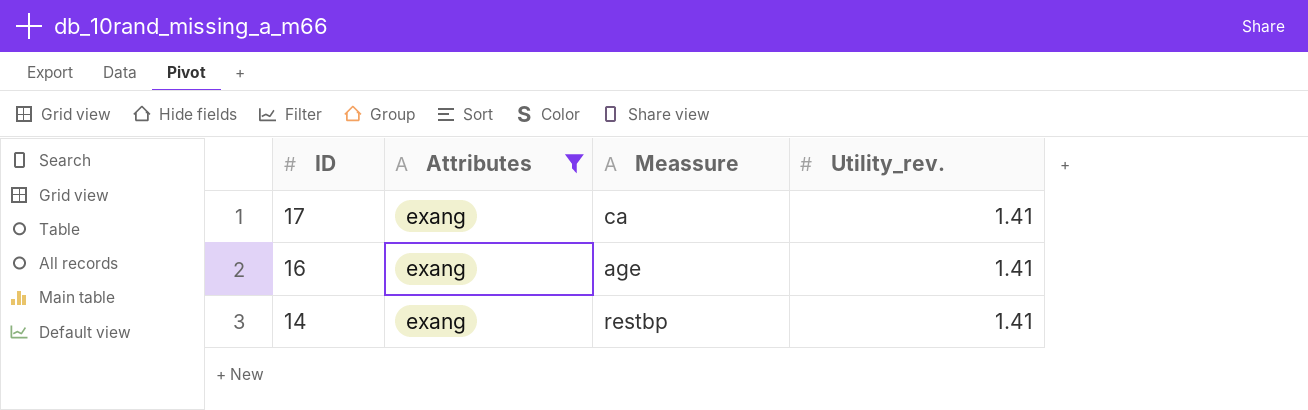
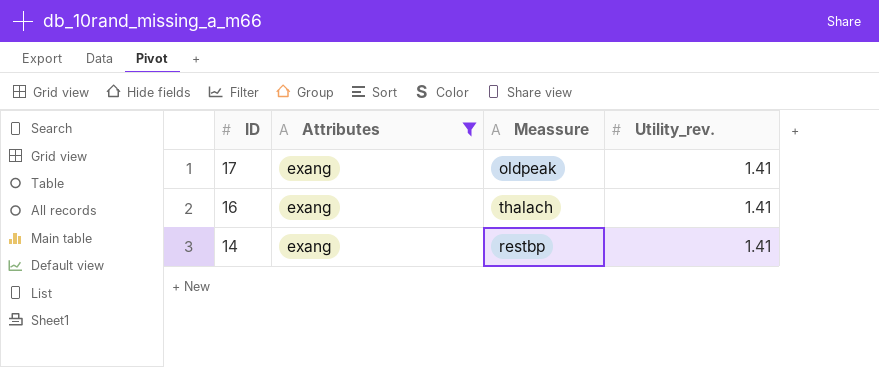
17 | Meassure: ca -> oldpeak
16 | Meassure: age -> thalach

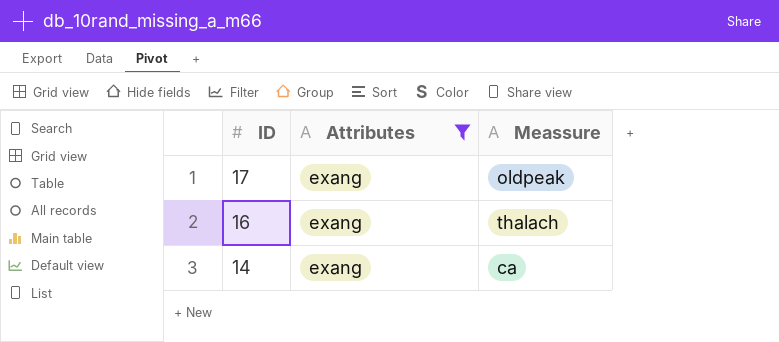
column Utility_rev. | position: 4 -> none
14 | Meassure: restbp -> ca

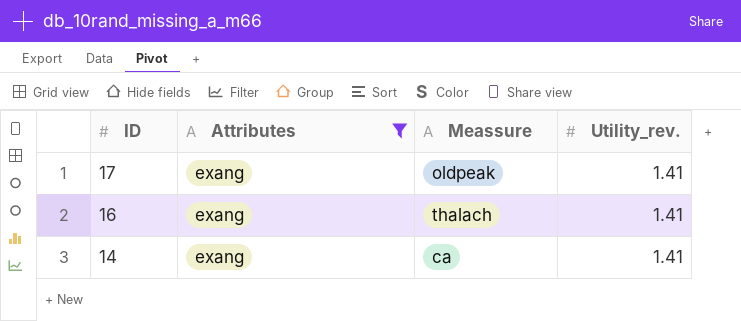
column Utility_rev. | position: none -> 4

